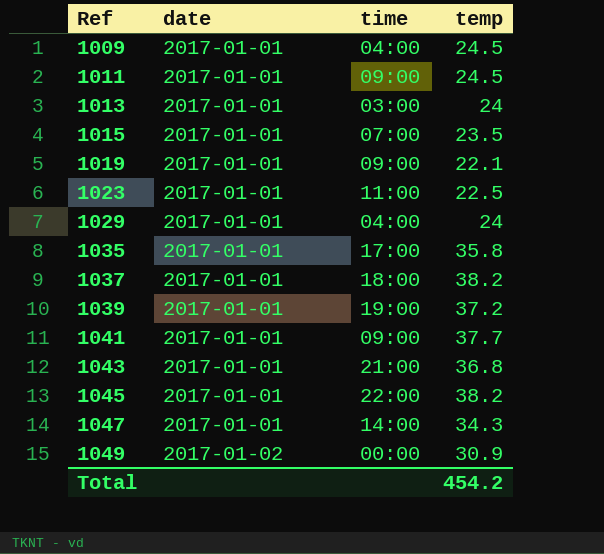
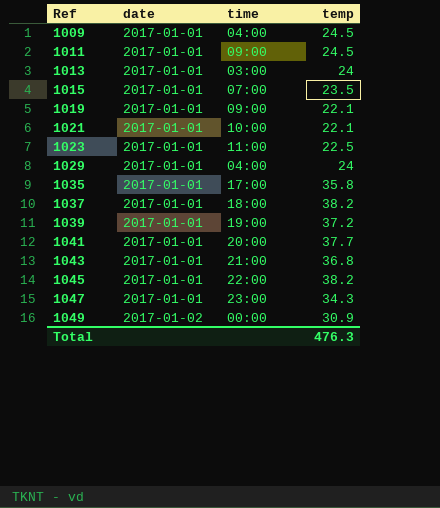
row 1021: none -> 2017-01-01 | 10:00 | 22.1
1041 | time: 09:00 -> 20:00
1047 | time: 14:00 -> 23:00
Total | temp: 454.2 -> 476.3

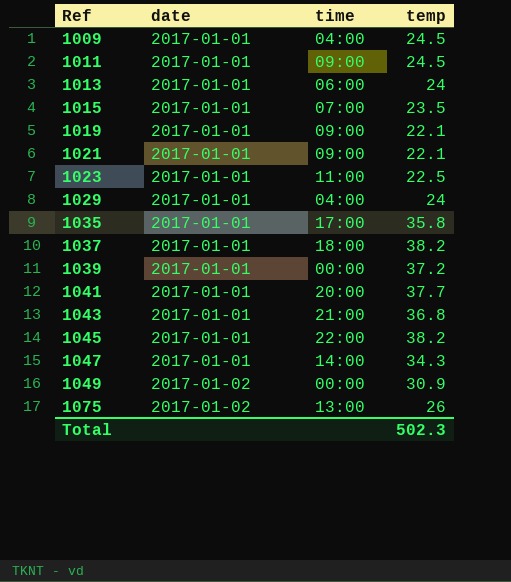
1013 | time: 03:00 -> 06:00
1021 | time: 10:00 -> 09:00
1039 | time: 19:00 -> 00:00
1047 | time: 23:00 -> 14:00
row 1075: none -> 2017-01-02 | 13:00 | 26
Total | temp: 476.3 -> 502.3

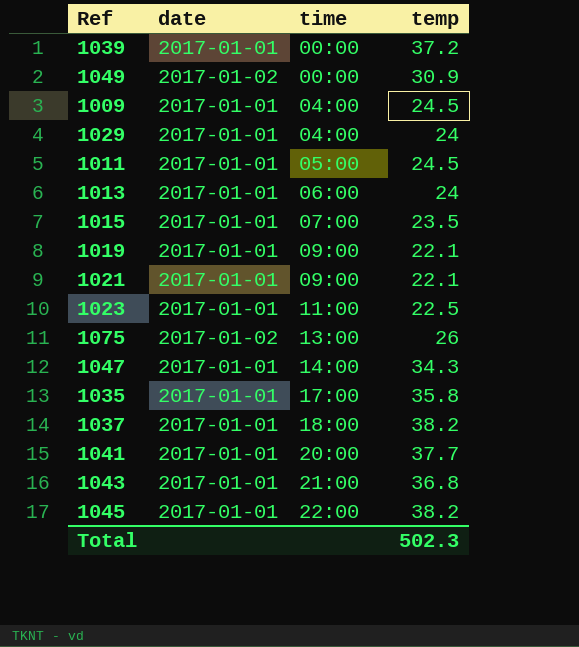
row order: Ref ascending -> time ascending
1011 | time: 09:00 -> 05:00

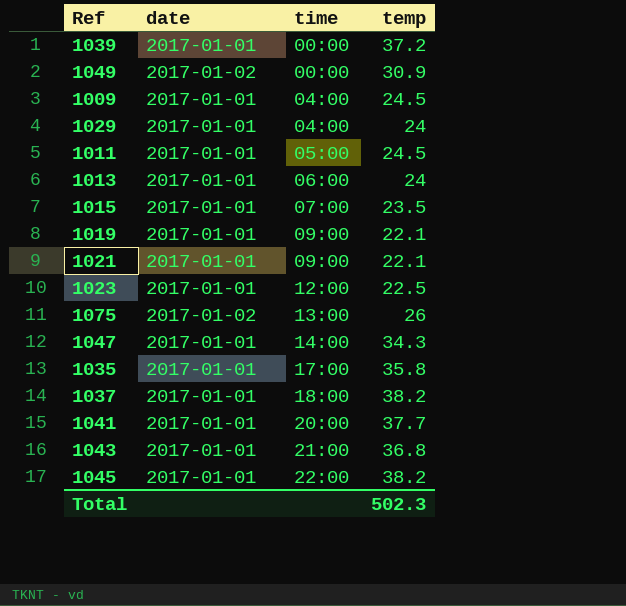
1023 | time: 11:00 -> 12:00

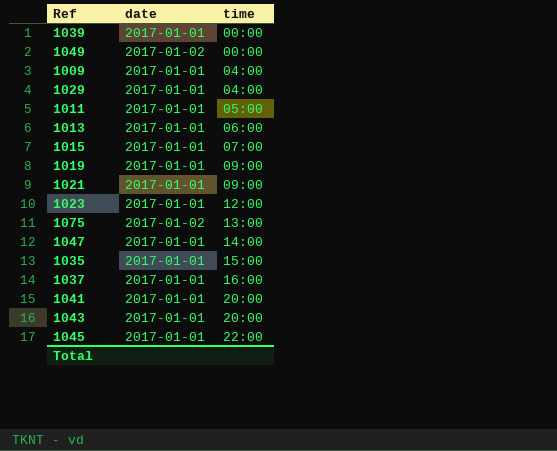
column temp | position: 4 -> none
1035 | time: 17:00 -> 15:00
1037 | time: 18:00 -> 16:00
1043 | time: 21:00 -> 20:00

